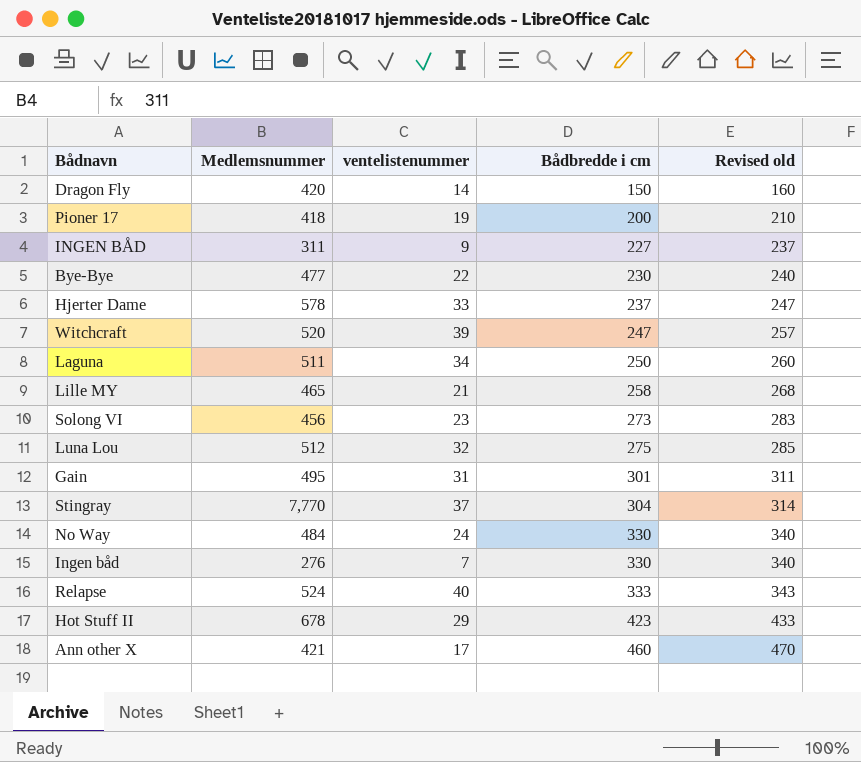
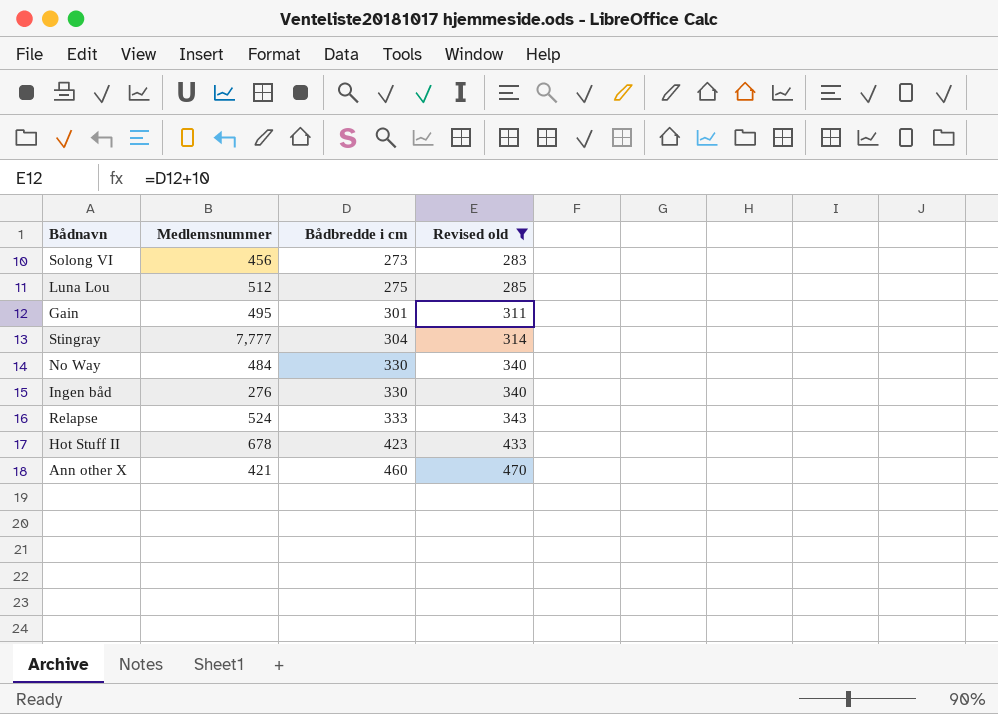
filter: none -> Revised old >= 283
column ventelistenummer | position: 3 -> none
Stingray | Medlemsnummer: 7,770 -> 7,777

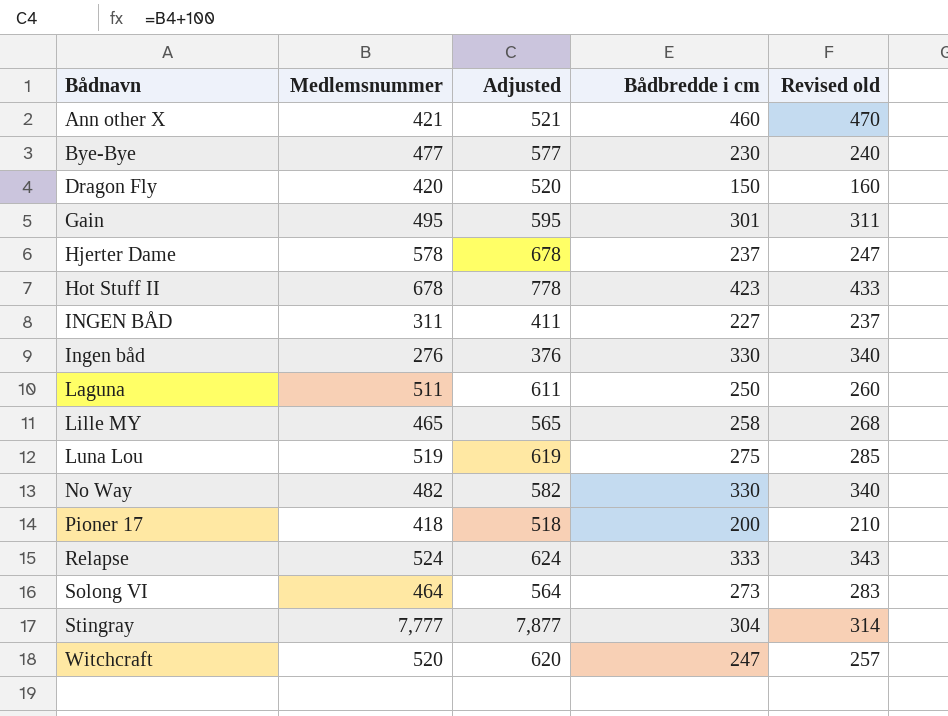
filter: Revised old >= 283 -> none
row order: Bådbredde i cm ascending -> Bådnavn ascending
column Adjusted | formula: none -> [Medlemsnummer] + 100
Luna Lou | Medlemsnummer: 512 -> 519
No Way | Medlemsnummer: 484 -> 482
Solong VI | Medlemsnummer: 456 -> 464

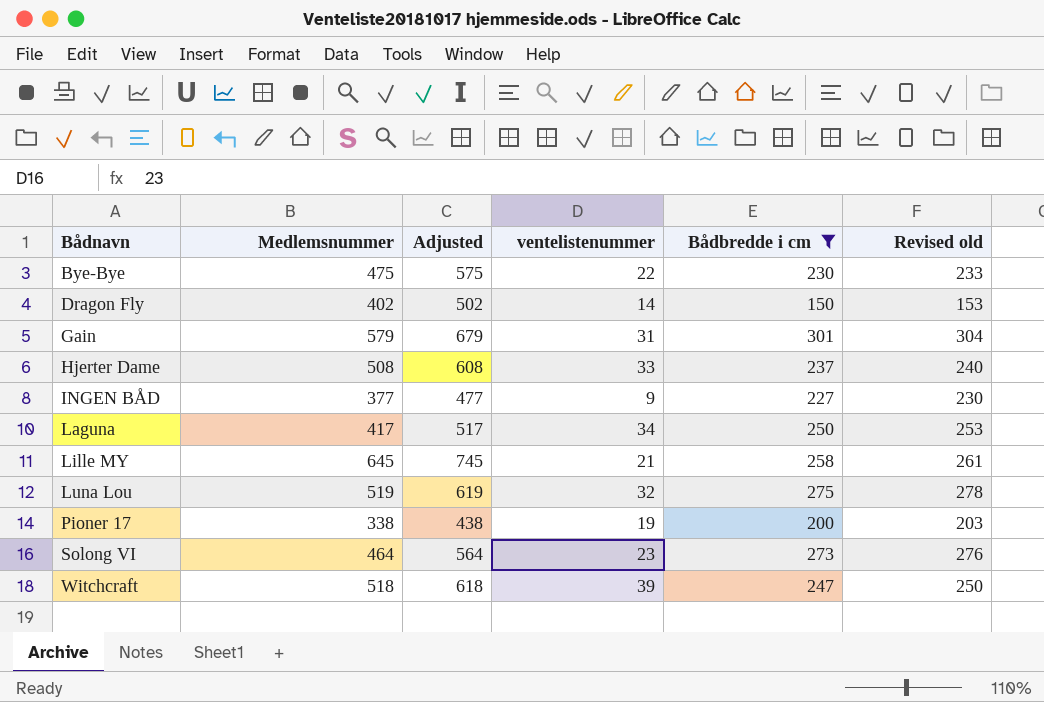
filter: none -> Bådbredde i cm <= 301
column ventelistenummer | position: none -> 4
column Revised old | formula: [Bådbredde i cm] + 10 -> [Bådbredde i cm] + 3
Bye-Bye | Medlemsnummer: 477 -> 475
Bye-Bye | Adjusted: 577 -> 575
Dragon Fly | Medlemsnummer: 420 -> 402
Dragon Fly | Adjusted: 520 -> 502
Gain | Medlemsnummer: 495 -> 579
Gain | Adjusted: 595 -> 679
Hjerter Dame | Medlemsnummer: 578 -> 508
Hjerter Dame | Adjusted: 678 -> 608
INGEN BÅD | Medlemsnummer: 311 -> 377
INGEN BÅD | Adjusted: 411 -> 477
Laguna | Medlemsnummer: 511 -> 417
Laguna | Adjusted: 611 -> 517
Lille MY | Medlemsnummer: 465 -> 645
Lille MY | Adjusted: 565 -> 745
Pioner 17 | Medlemsnummer: 418 -> 338
Pioner 17 | Adjusted: 518 -> 438
Witchcraft | Medlemsnummer: 520 -> 518
Witchcraft | Adjusted: 620 -> 618

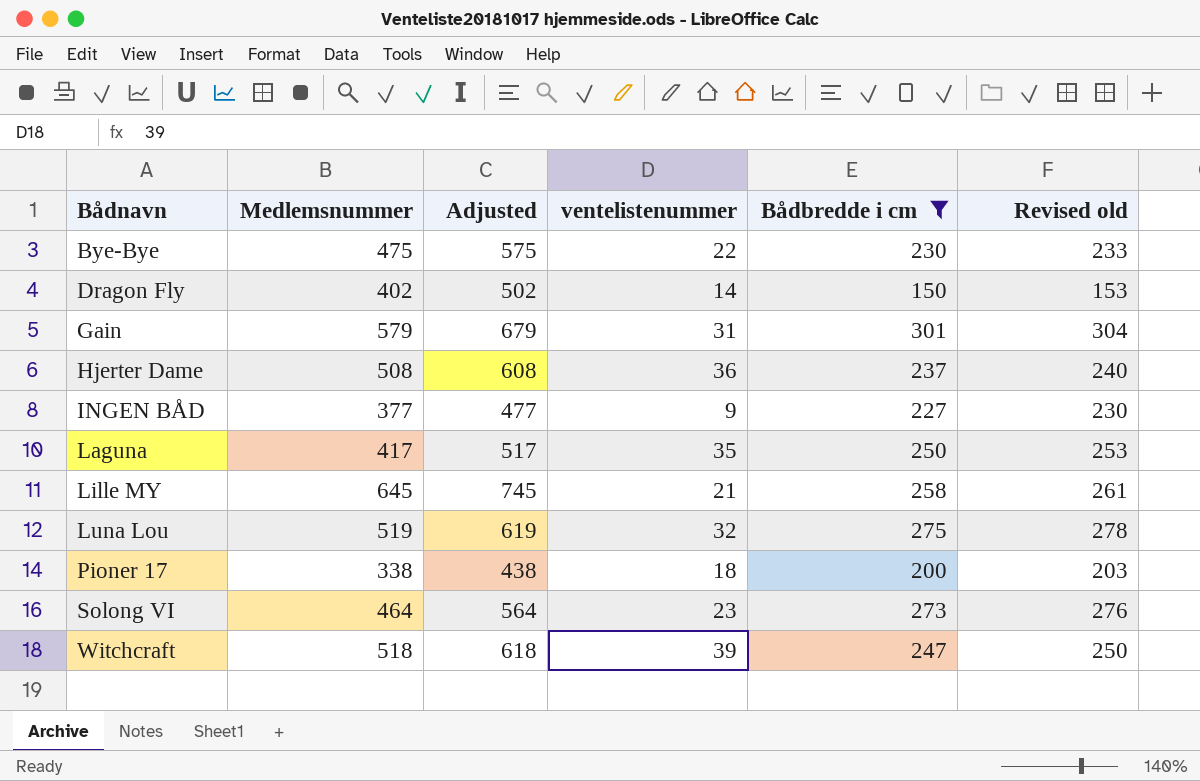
Hjerter Dame | ventelistenummer: 33 -> 36
Laguna | ventelistenummer: 34 -> 35
Pioner 17 | ventelistenummer: 19 -> 18

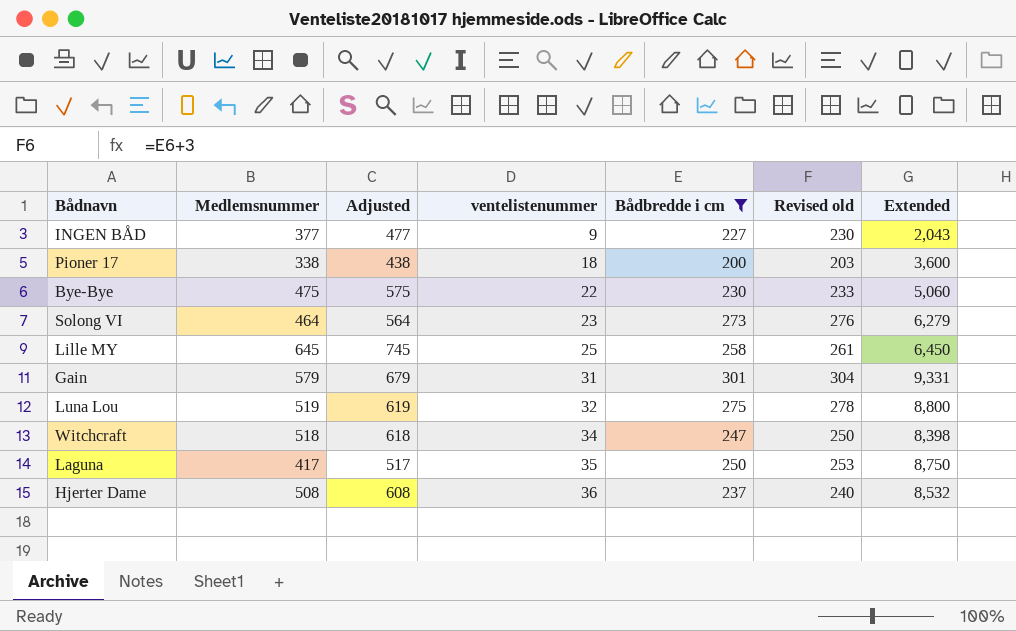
row order: Bådnavn ascending -> ventelistenummer ascending
column Extended | formula: none -> [ventelistenummer] * [Bådbredde i cm]
row Dragon Fly: 402 | 502 | 14 | 150 | 153 -> none
Lille MY | ventelistenummer: 21 -> 25
Witchcraft | ventelistenummer: 39 -> 34

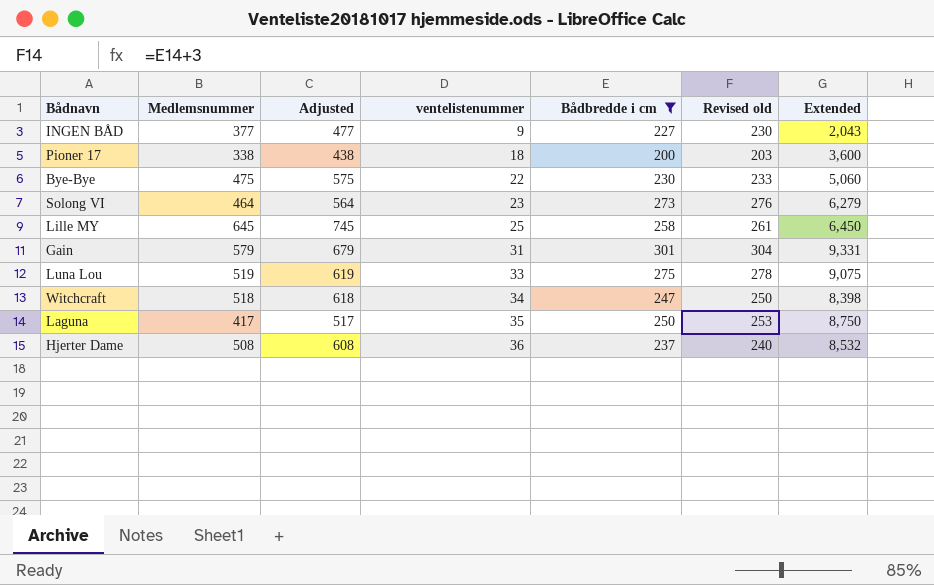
Luna Lou | ventelistenummer: 32 -> 33
Luna Lou | Extended: 8,800 -> 9,075

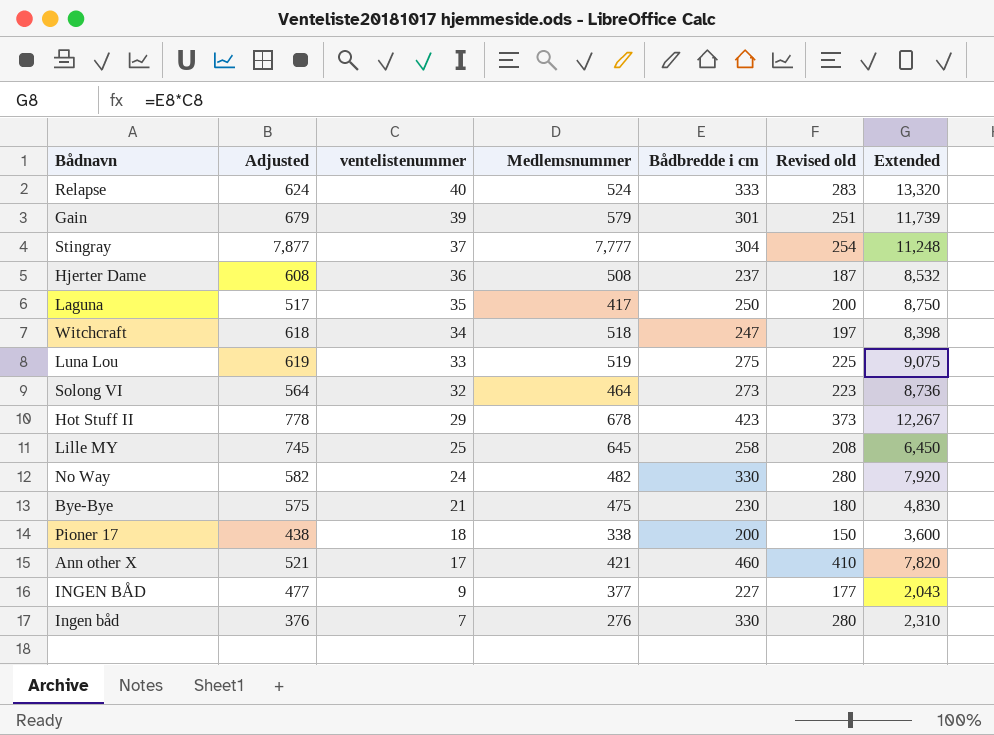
filter: Bådbredde i cm <= 301 -> none
row order: ventelistenummer ascending -> ventelistenummer descending
column Medlemsnummer | position: 2 -> 4
column Revised old | formula: [Bådbredde i cm] + 3 -> [Bådbredde i cm] - 50
Gain | ventelistenummer: 31 -> 39
Gain | Extended: 9,331 -> 11,739
Solong VI | ventelistenummer: 23 -> 32
Solong VI | Extended: 6,279 -> 8,736
Bye-Bye | ventelistenummer: 22 -> 21
Bye-Bye | Extended: 5,060 -> 4,830

